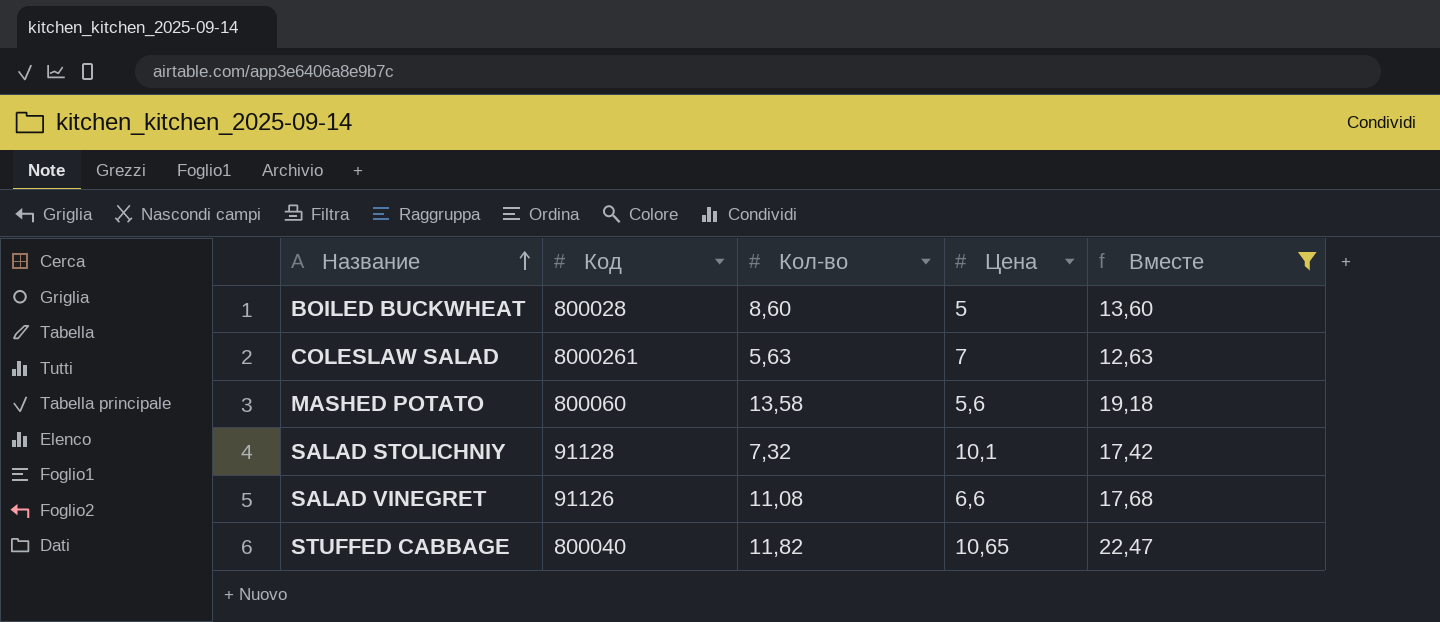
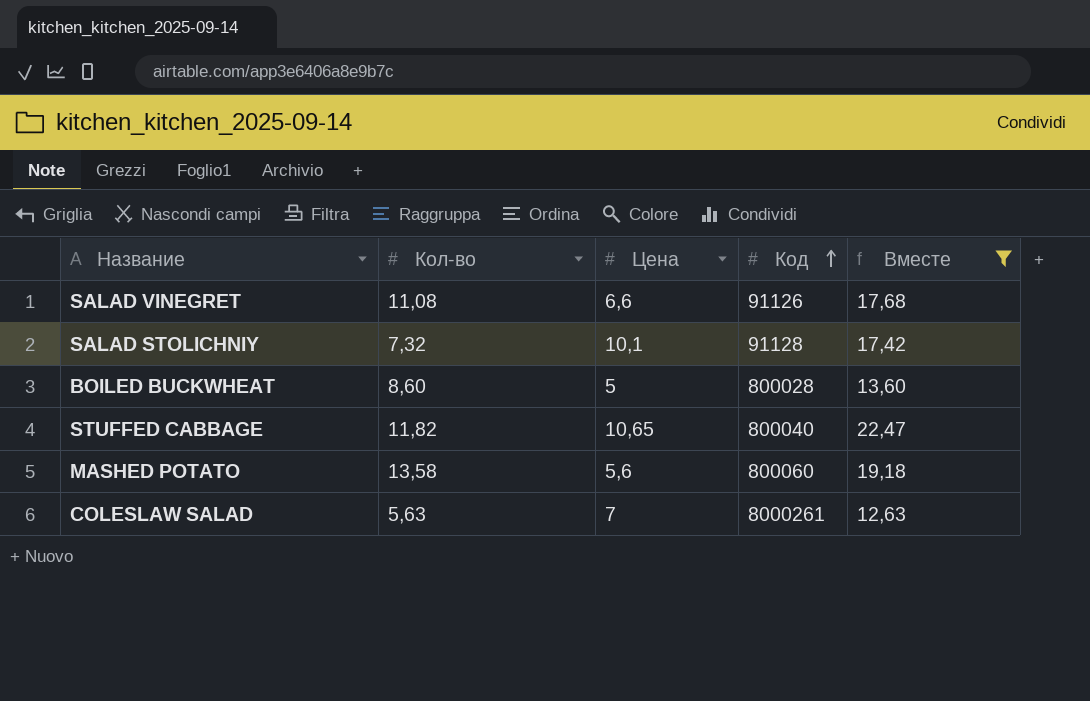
row order: Название ascending -> Код ascending
column Код | position: 2 -> 4

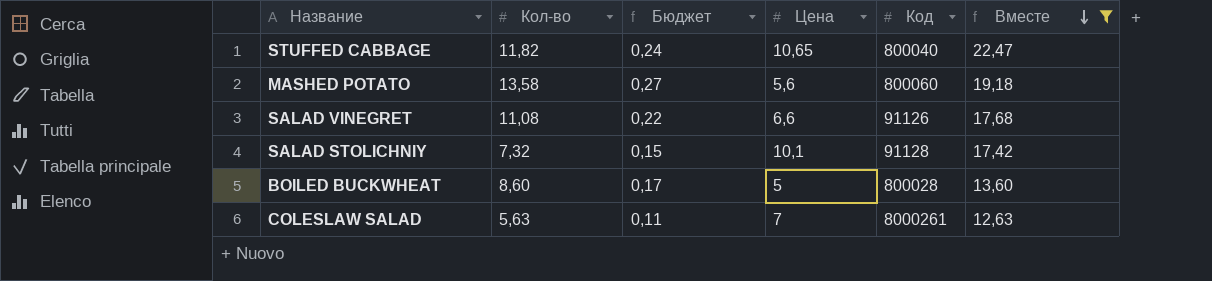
row order: Код ascending -> Вместе descending
column Бюджет | formula: none -> [Кол-во] * 0,02

